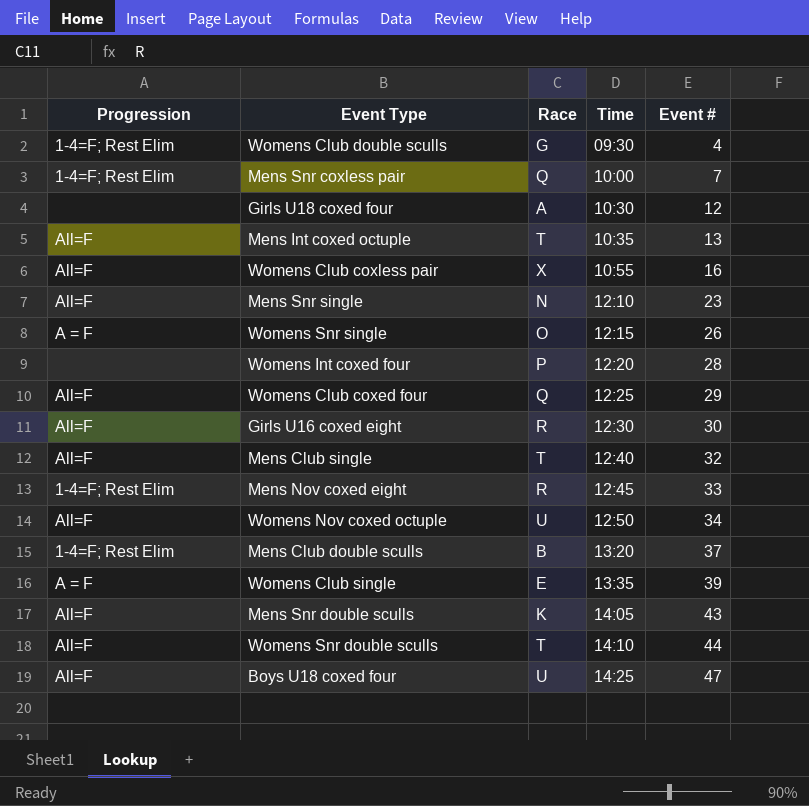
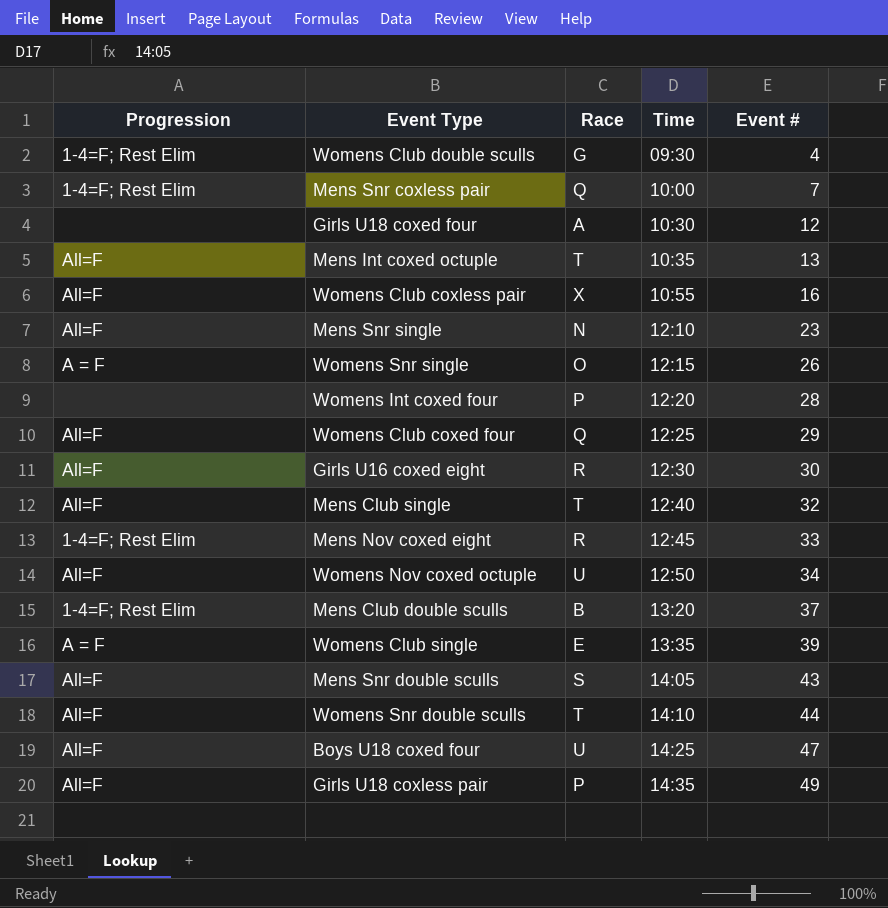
Mens Snr double sculls | Race: K -> S
row Girls U18 coxless pair: none -> All=F | P | 14:35 | 49

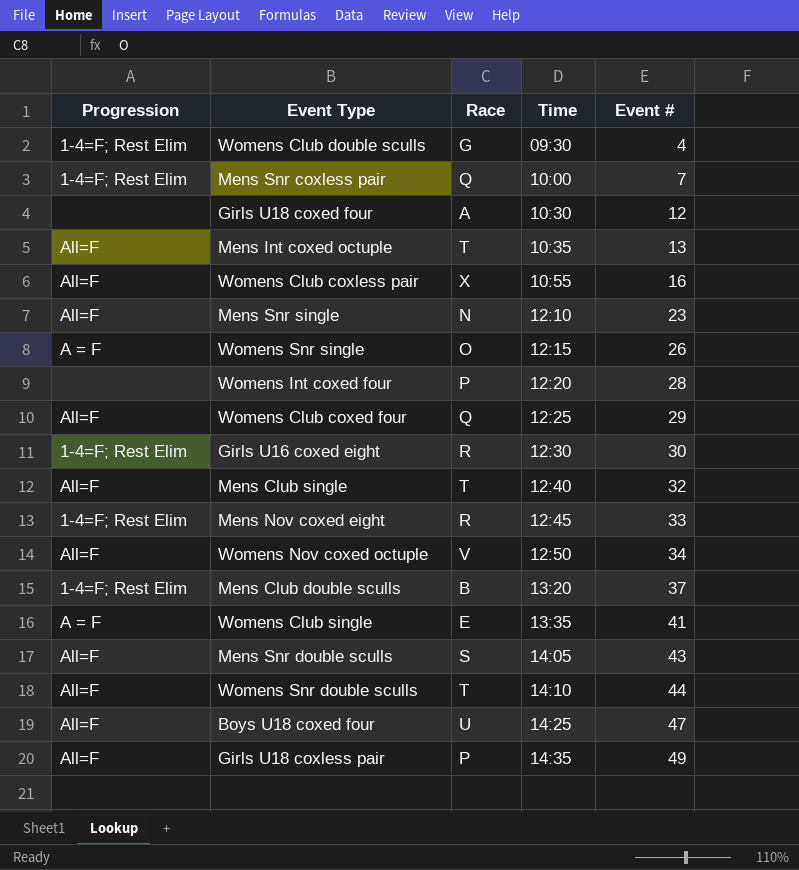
Girls U16 coxed eight | Progression: All=F -> 1-4=F; Rest Elim
Womens Nov coxed octuple | Race: U -> V
Womens Club single | Event #: 39 -> 41

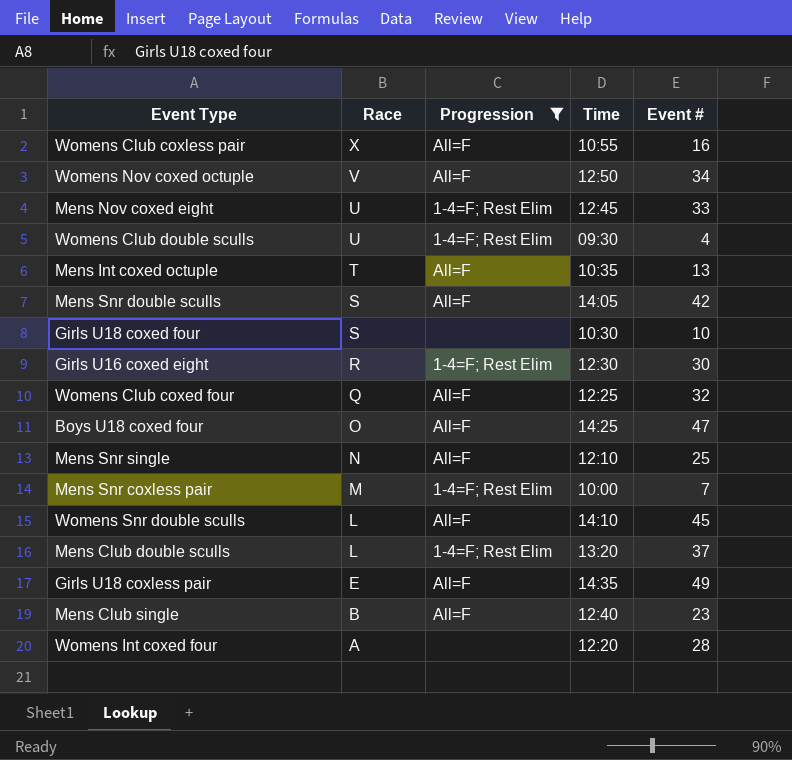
filter: none -> Progression != A = F
row order: Time ascending -> Race descending
column Progression | position: 1 -> 3
Mens Nov coxed eight | Race: R -> U
Womens Club double sculls | Race: G -> U
Mens Snr double sculls | Event #: 43 -> 42
Girls U18 coxed four | Race: A -> S
Girls U18 coxed four | Event #: 12 -> 10
Womens Club coxed four | Event #: 29 -> 32
Boys U18 coxed four | Race: U -> O
Mens Snr single | Event #: 23 -> 25
Mens Snr coxless pair | Race: Q -> M
Womens Snr double sculls | Race: T -> L
Womens Snr double sculls | Event #: 44 -> 45
Mens Club double sculls | Race: B -> L
Girls U18 coxless pair | Race: P -> E
Mens Club single | Race: T -> B
Mens Club single | Event #: 32 -> 23
Womens Int coxed four | Race: P -> A

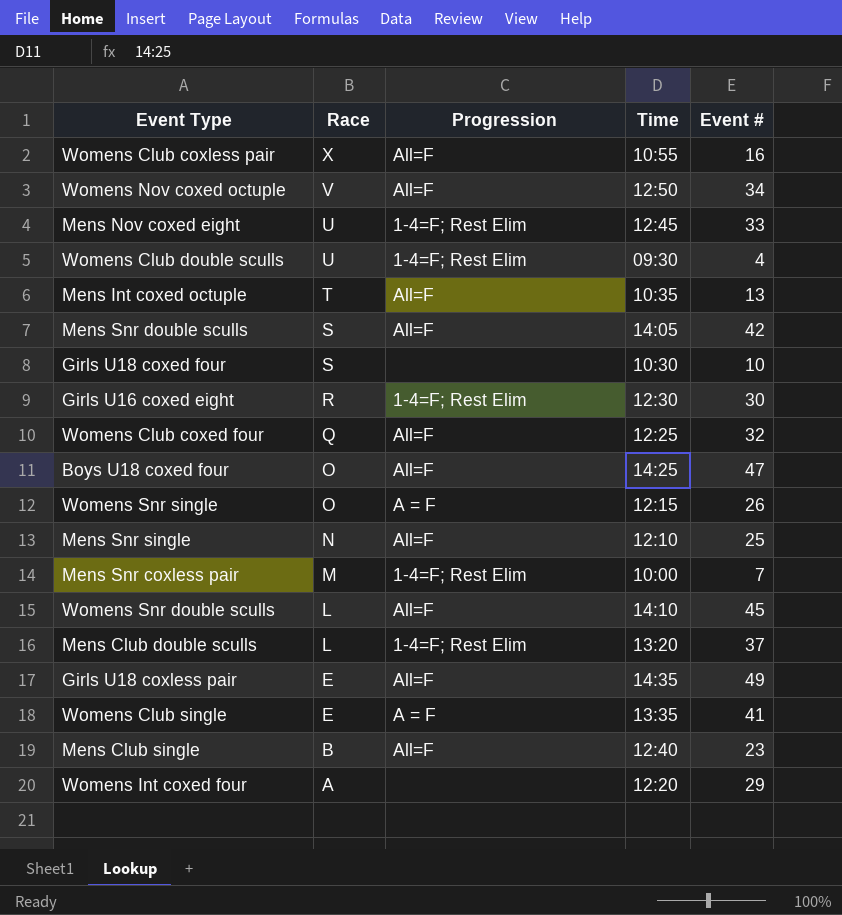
filter: Progression != A = F -> none
Womens Int coxed four | Event #: 28 -> 29

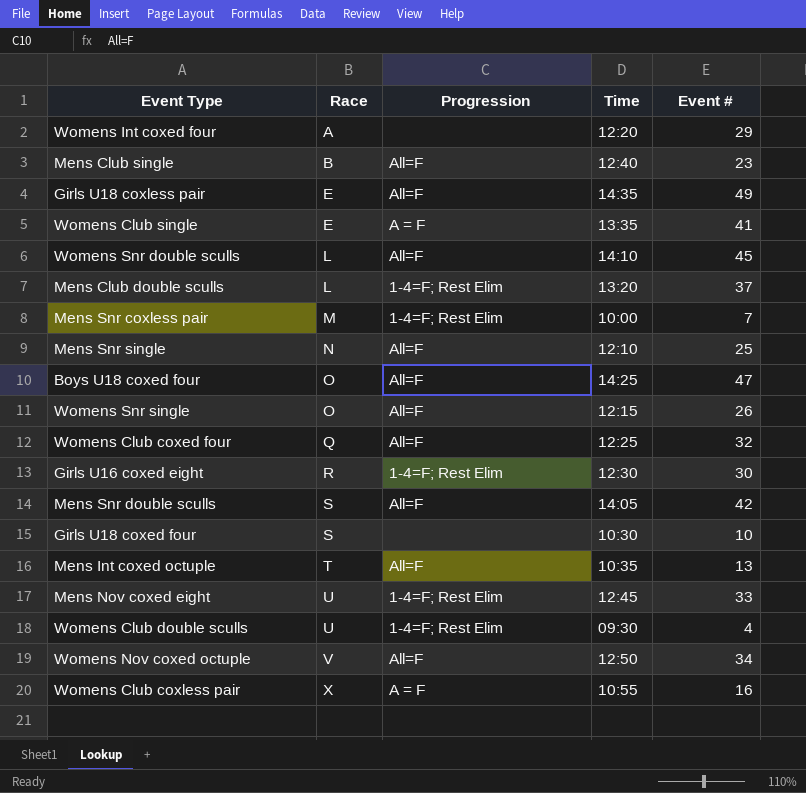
row order: Race descending -> Race ascending
Womens Snr single | Progression: A = F -> All=F
Womens Club coxless pair | Progression: All=F -> A = F

